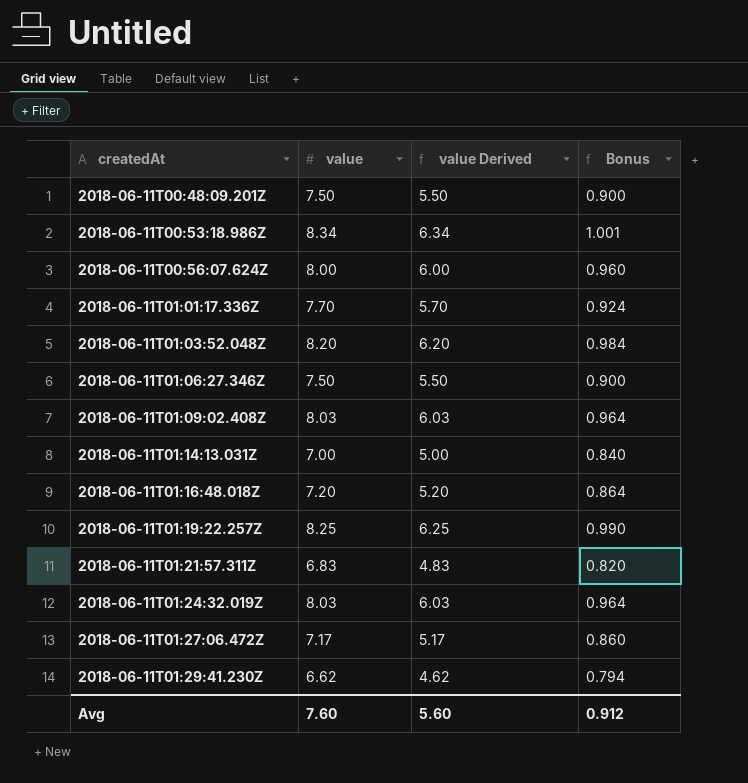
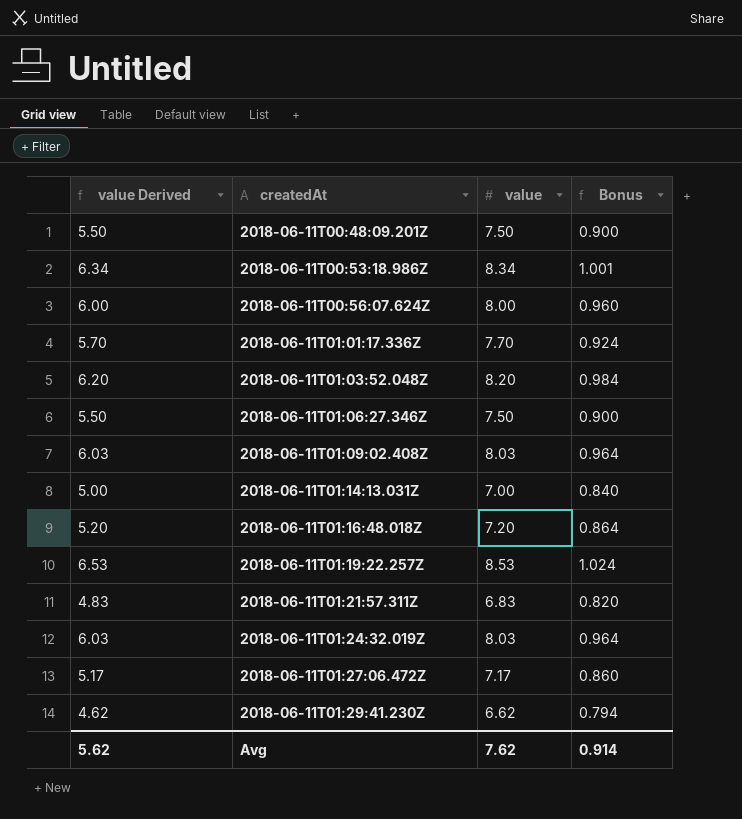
column value Derived | position: 3 -> 1
2018-06-11T01:19:22.257Z | value Derived: 6.25 -> 6.53
2018-06-11T01:19:22.257Z | value: 8.25 -> 8.53
2018-06-11T01:19:22.257Z | Bonus: 0.990 -> 1.024
Avg | value Derived: 5.60 -> 5.62
Avg | value: 7.60 -> 7.62
Avg | Bonus: 0.912 -> 0.914

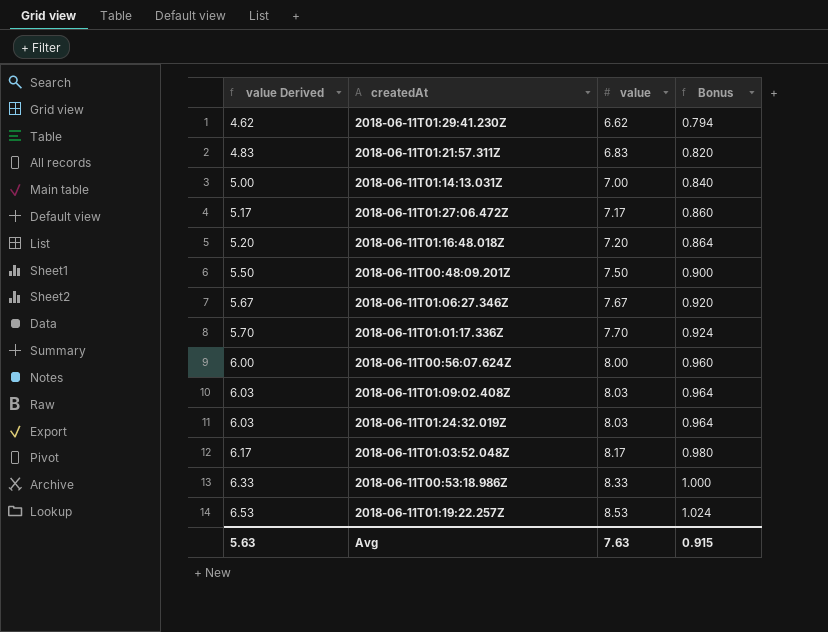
row order: createdAt ascending -> value Derived ascending
2018-06-11T01:06:27.346Z | value Derived: 5.50 -> 5.67
2018-06-11T01:06:27.346Z | value: 7.50 -> 7.67
2018-06-11T01:06:27.346Z | Bonus: 0.900 -> 0.920
2018-06-11T01:03:52.048Z | value Derived: 6.20 -> 6.17
2018-06-11T01:03:52.048Z | value: 8.20 -> 8.17
2018-06-11T01:03:52.048Z | Bonus: 0.984 -> 0.980
2018-06-11T00:53:18.986Z | value Derived: 6.34 -> 6.33
2018-06-11T00:53:18.986Z | value: 8.34 -> 8.33
2018-06-11T00:53:18.986Z | Bonus: 1.001 -> 1.000
Avg | value Derived: 5.62 -> 5.63
Avg | value: 7.62 -> 7.63
Avg | Bonus: 0.914 -> 0.915

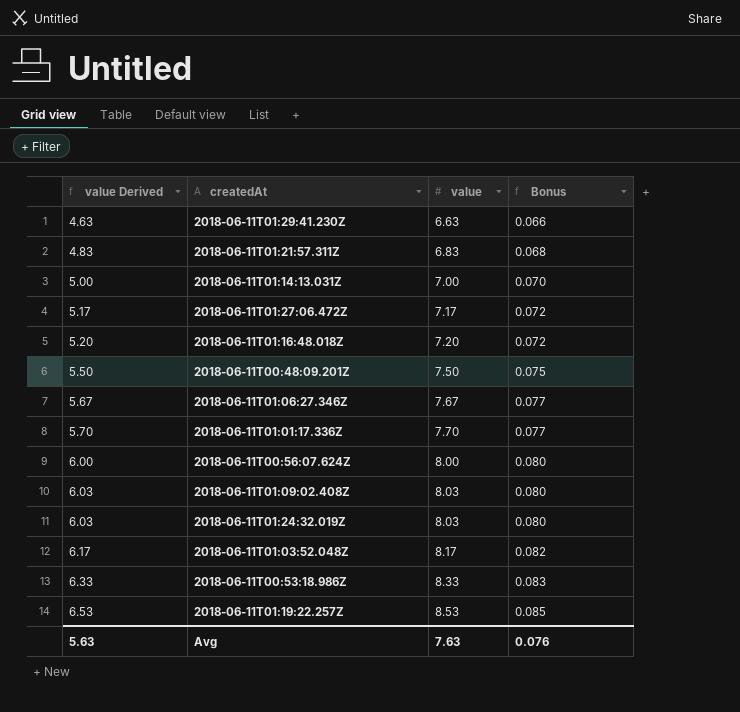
column Bonus | formula: [value] * 0.12 -> [value] * 0.01
2018-06-11T01:29:41.230Z | value Derived: 4.62 -> 4.63
2018-06-11T01:29:41.230Z | value: 6.62 -> 6.63
Avg | Bonus: 0.915 -> 0.076

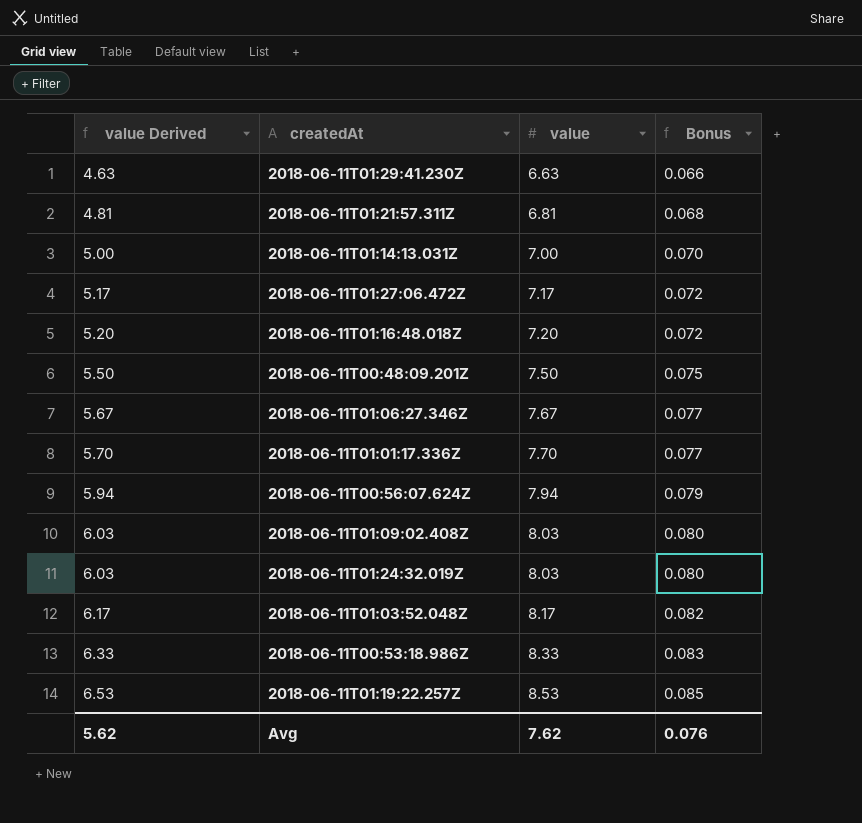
2018-06-11T01:21:57.311Z | value Derived: 4.83 -> 4.81
2018-06-11T01:21:57.311Z | value: 6.83 -> 6.81
2018-06-11T00:56:07.624Z | value Derived: 6.00 -> 5.94
2018-06-11T00:56:07.624Z | value: 8.00 -> 7.94
2018-06-11T00:56:07.624Z | Bonus: 0.080 -> 0.079
Avg | value Derived: 5.63 -> 5.62
Avg | value: 7.63 -> 7.62

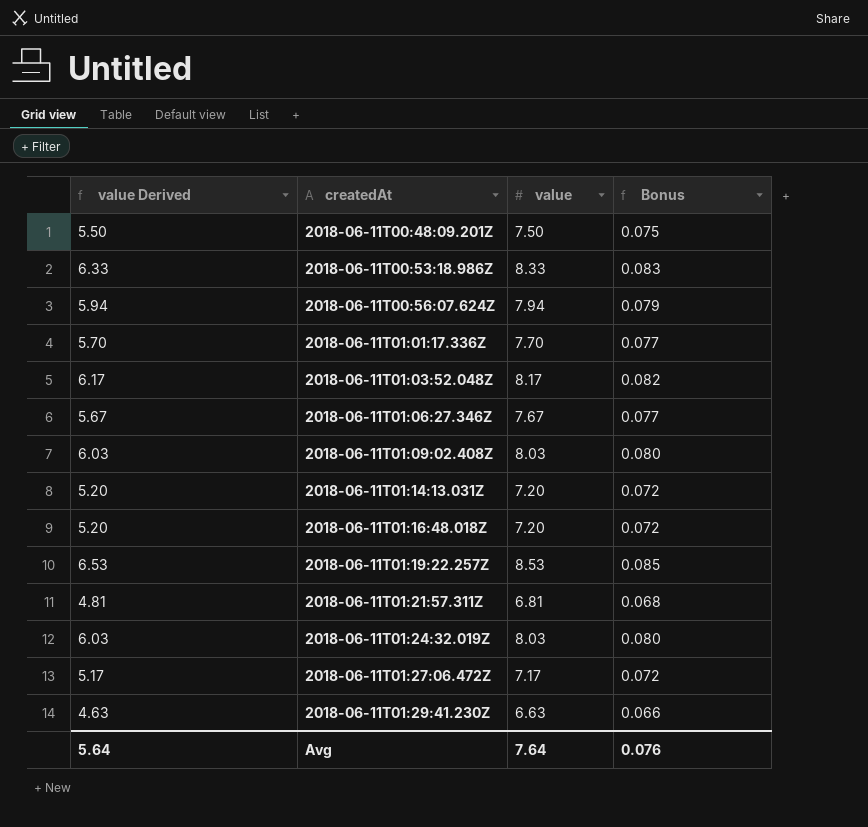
row order: value Derived ascending -> createdAt ascending
2018-06-11T01:14:13.031Z | value Derived: 5.00 -> 5.20
2018-06-11T01:14:13.031Z | value: 7.00 -> 7.20
2018-06-11T01:14:13.031Z | Bonus: 0.070 -> 0.072
Avg | value Derived: 5.62 -> 5.64
Avg | value: 7.62 -> 7.64

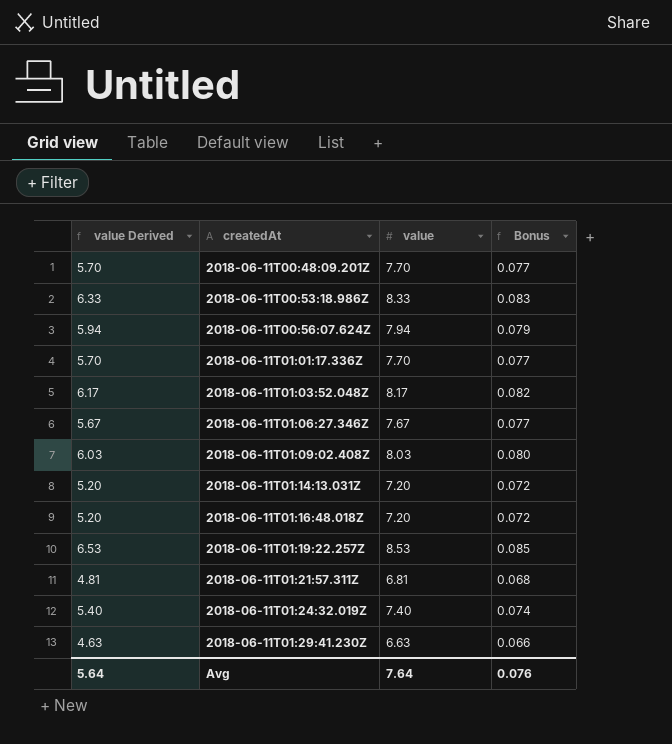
row 2018-06-11T01:27:06.472Z: 5.17 | 7.17 | 0.072 -> none
2018-06-11T00:48:09.201Z | value Derived: 5.50 -> 5.70
2018-06-11T00:48:09.201Z | value: 7.50 -> 7.70
2018-06-11T00:48:09.201Z | Bonus: 0.075 -> 0.077
2018-06-11T01:24:32.019Z | value Derived: 6.03 -> 5.40
2018-06-11T01:24:32.019Z | value: 8.03 -> 7.40
2018-06-11T01:24:32.019Z | Bonus: 0.080 -> 0.074

